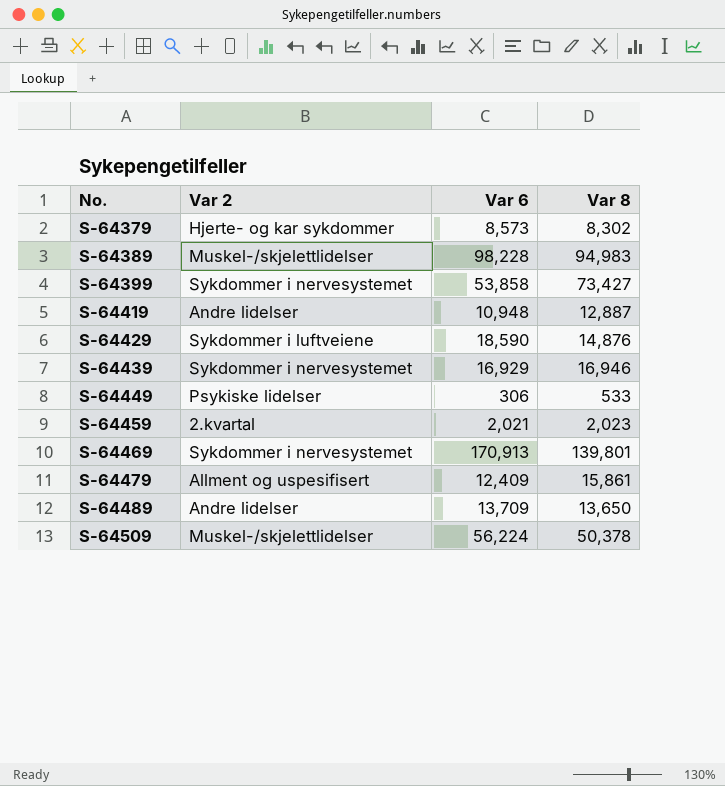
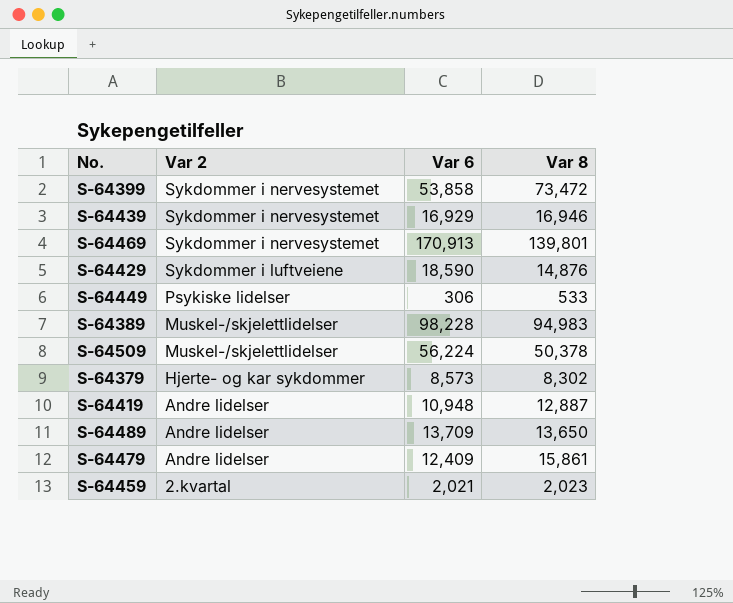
row order: No. ascending -> Var 2 descending
S-64399 | Var 8: 73,427 -> 73,472
S-64479 | Var 2: Allment og uspesifisert -> Andre lidelser

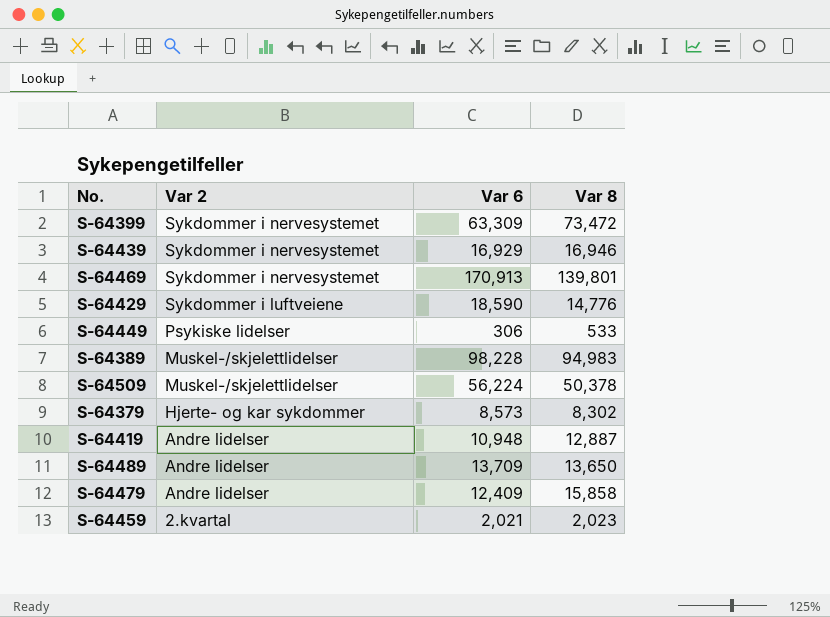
S-64399 | Var 6: 53,858 -> 63,309
S-64429 | Var 8: 14,876 -> 14,776
S-64479 | Var 8: 15,861 -> 15,858

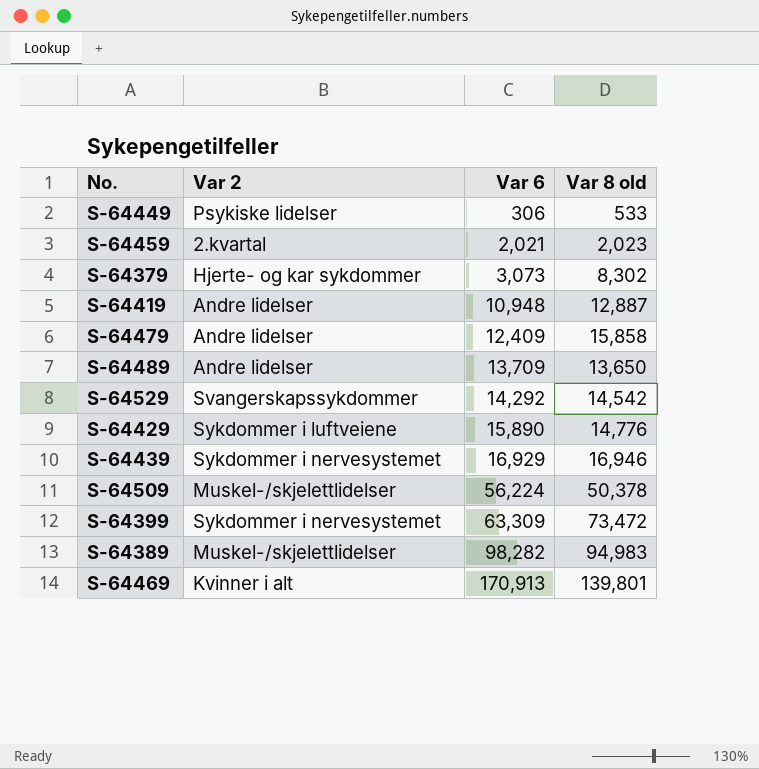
row order: Var 2 descending -> Var 6 ascending
column name: Var 8 -> Var 8 old
S-64379 | Var 6: 8,573 -> 3,073
row S-64529: none -> Svangerskapssykdommer | 14,292 | 14,542
S-64429 | Var 6: 18,590 -> 15,890
S-64389 | Var 6: 98,228 -> 98,282
S-64469 | Var 2: Sykdommer i nervesystemet -> Kvinner i alt

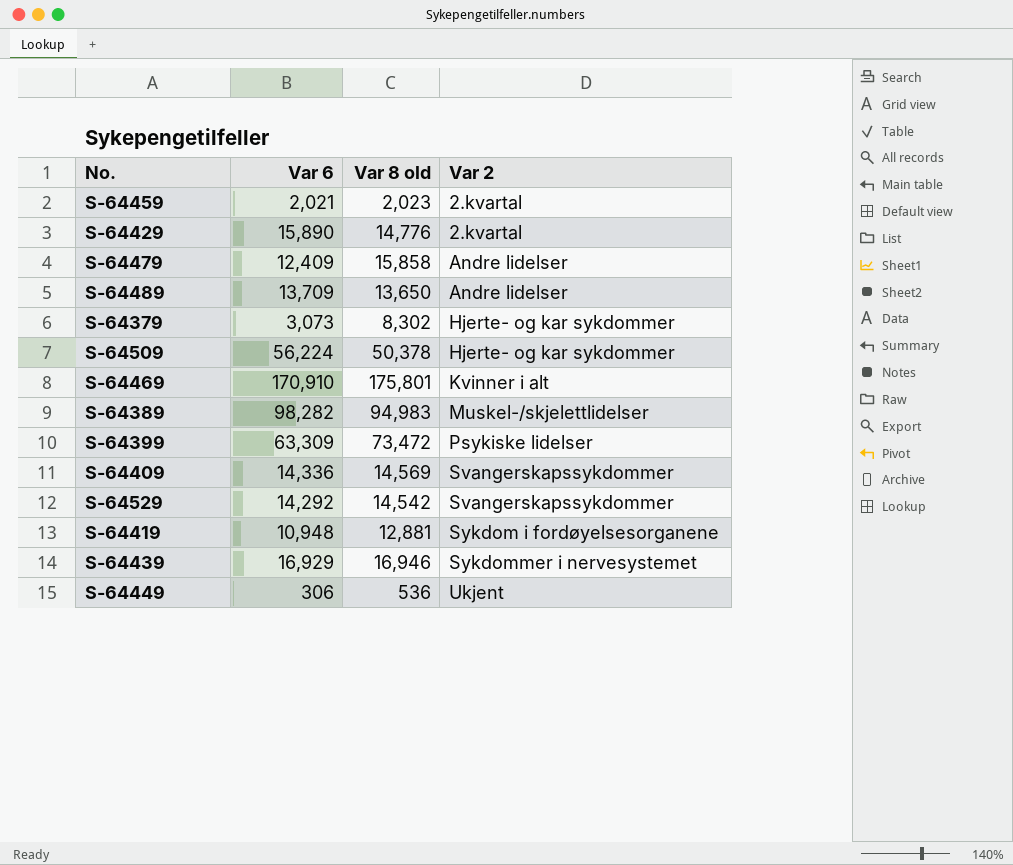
row order: Var 6 ascending -> Var 2 ascending
column Var 2 | position: 2 -> 4
S-64429 | Var 2: Sykdommer i luftveiene -> 2.kvartal
S-64509 | Var 2: Muskel-/skjelettlidelser -> Hjerte- og kar sykdommer
S-64469 | Var 6: 170,913 -> 170,910
S-64469 | Var 8 old: 139,801 -> 175,801
S-64399 | Var 2: Sykdommer i nervesystemet -> Psykiske lidelser
row S-64409: none -> 14,336 | 14,569 | Svangerskapssykdommer
S-64419 | Var 8 old: 12,887 -> 12,881
S-64419 | Var 2: Andre lidelser -> Sykdom i fordøyelsesorganene
S-64449 | Var 8 old: 533 -> 536
S-64449 | Var 2: Psykiske lidelser -> Ukjent

